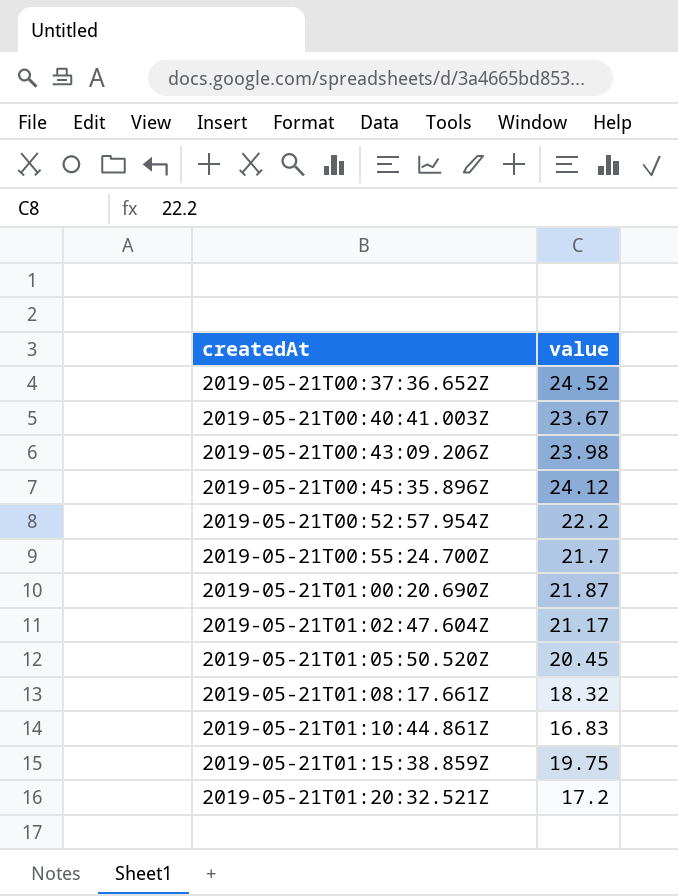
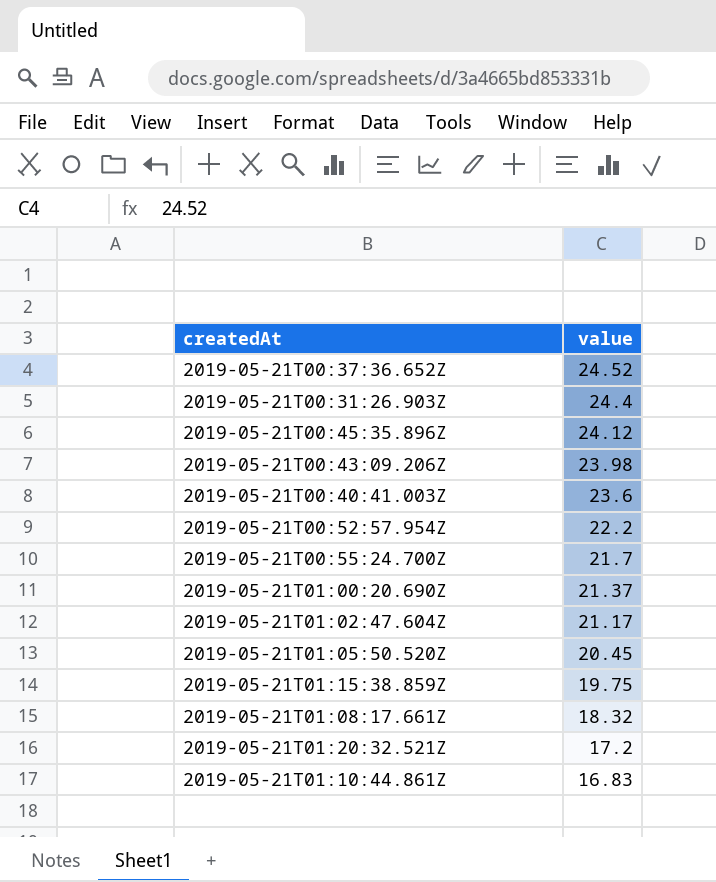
row order: createdAt ascending -> value descending
row 2019-05-21T00:31:26.903Z: none -> 24.4
2019-05-21T00:40:41.003Z | value: 23.67 -> 23.6
2019-05-21T01:00:20.690Z | value: 21.87 -> 21.37

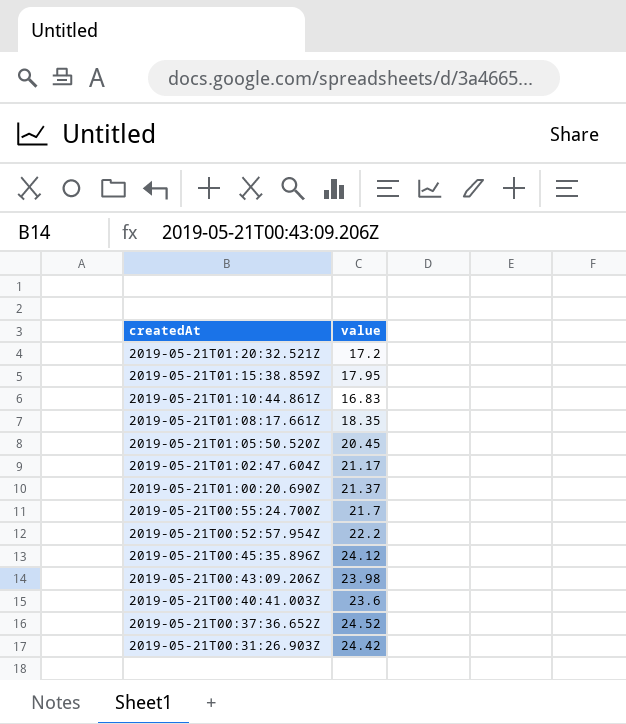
row order: value descending -> createdAt descending
2019-05-21T01:15:38.859Z | value: 19.75 -> 17.95
2019-05-21T01:08:17.661Z | value: 18.32 -> 18.35
2019-05-21T00:31:26.903Z | value: 24.4 -> 24.42

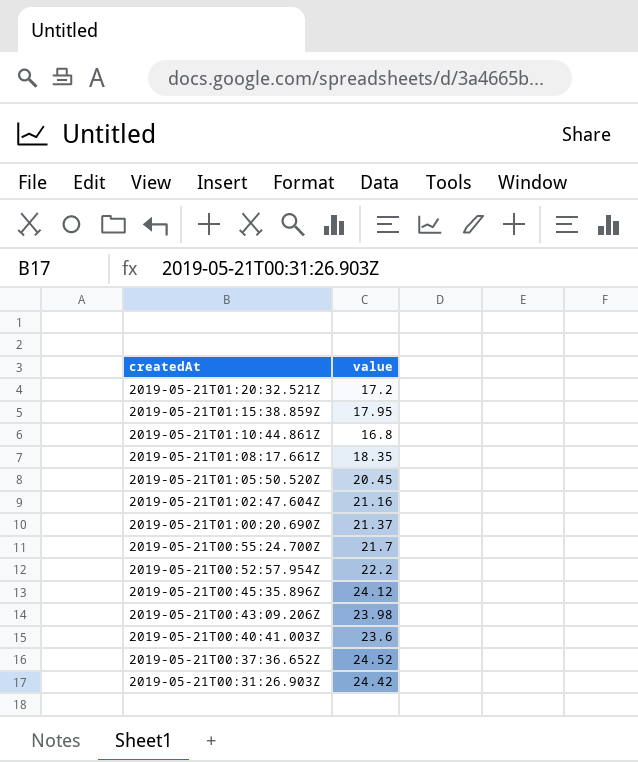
2019-05-21T01:10:44.861Z | value: 16.83 -> 16.8
2019-05-21T01:02:47.604Z | value: 21.17 -> 21.16

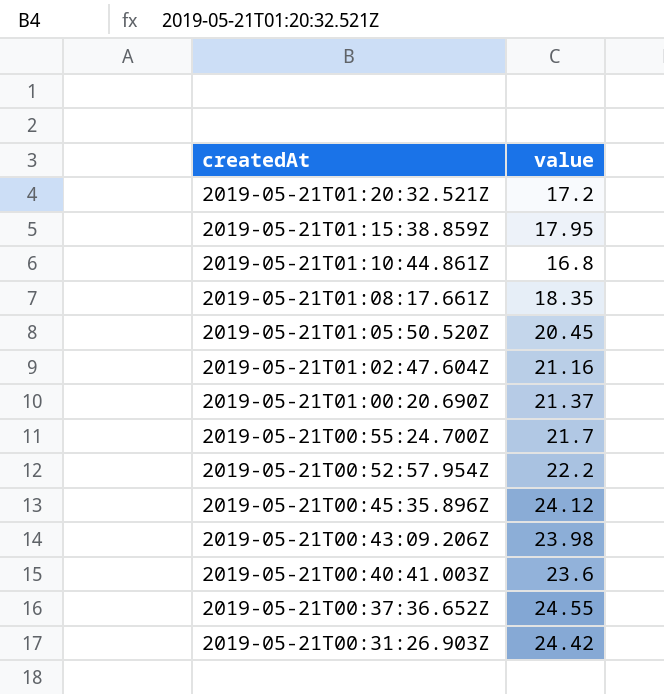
2019-05-21T00:37:36.652Z | value: 24.52 -> 24.55

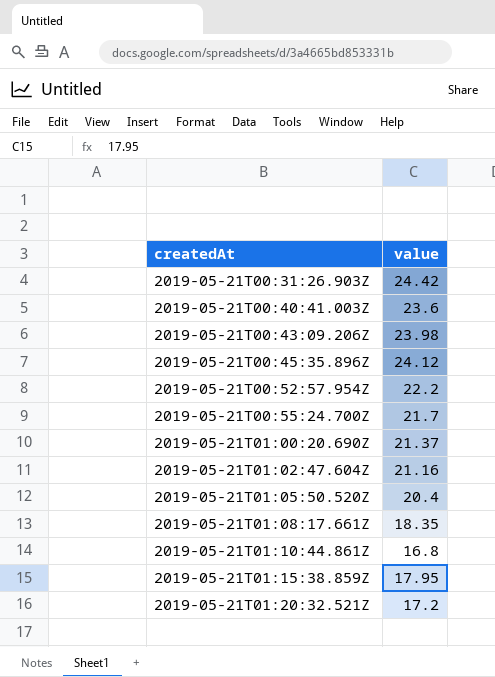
row order: createdAt descending -> createdAt ascending
row 2019-05-21T00:37:36.652Z: 24.55 -> none
2019-05-21T01:05:50.520Z | value: 20.45 -> 20.4

